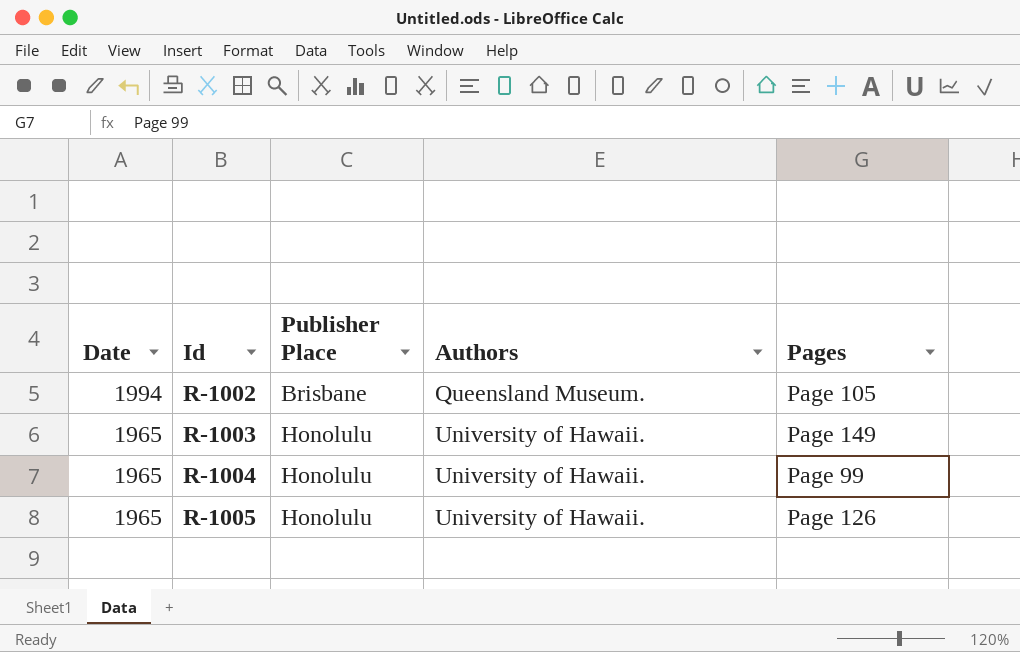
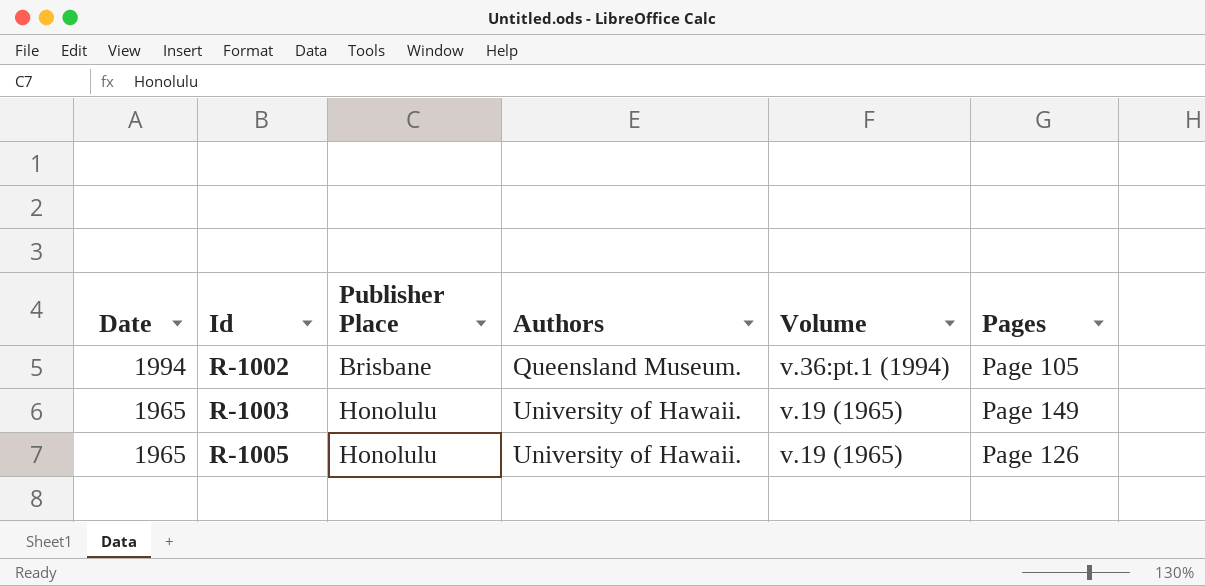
column Volume | position: none -> 5
row R-1004: 1965 | Honolulu | University of Hawaii. | Page 99 -> none

